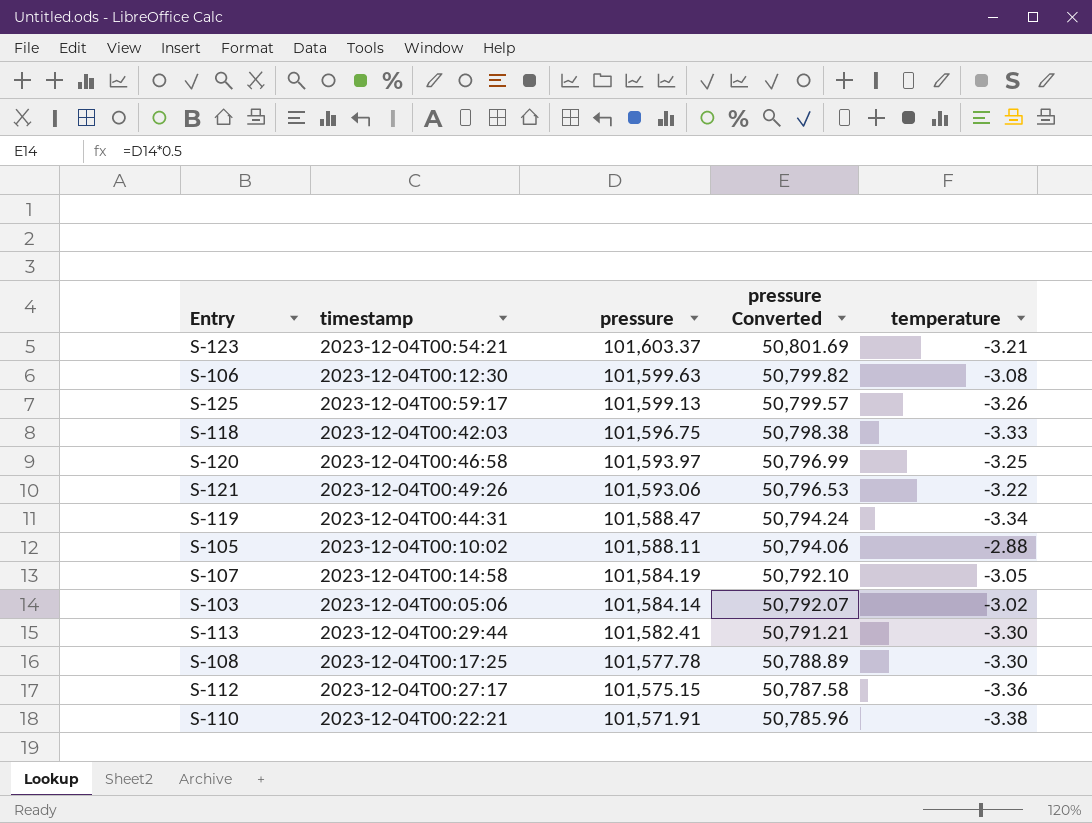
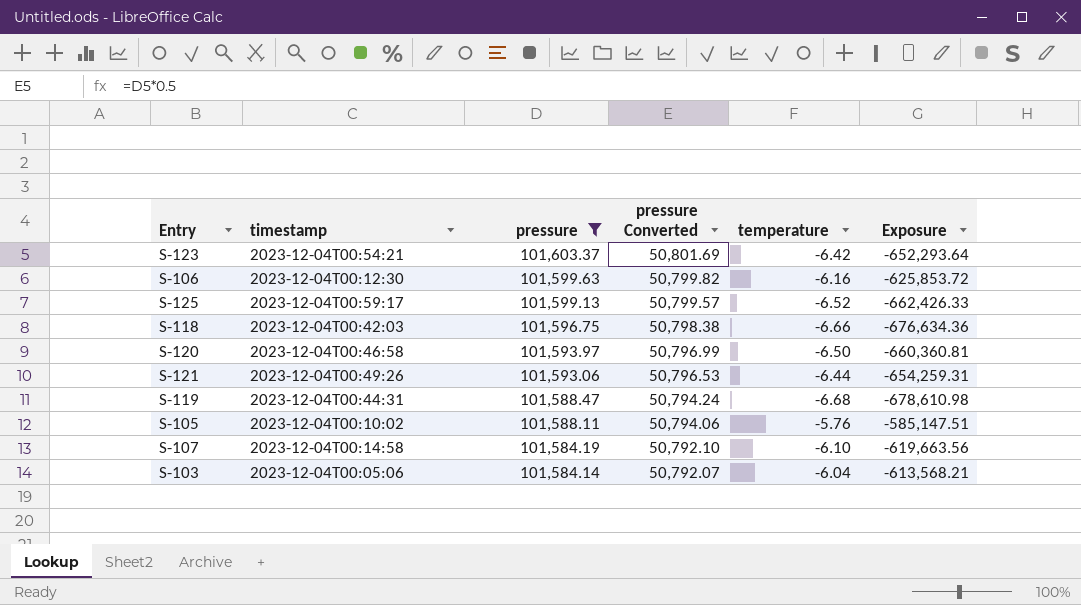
filter: none -> pressure >= 101,584.14
column Exposure | formula: none -> [pressure] * [temperature]
S-123 | temperature: -3.21 -> -6.42
S-106 | temperature: -3.08 -> -6.16
S-125 | temperature: -3.26 -> -6.52
S-118 | temperature: -3.33 -> -6.66
S-120 | temperature: -3.25 -> -6.50
S-121 | temperature: -3.22 -> -6.44
S-119 | temperature: -3.34 -> -6.68
S-105 | temperature: -2.88 -> -5.76
S-107 | temperature: -3.05 -> -6.10
S-103 | temperature: -3.02 -> -6.04

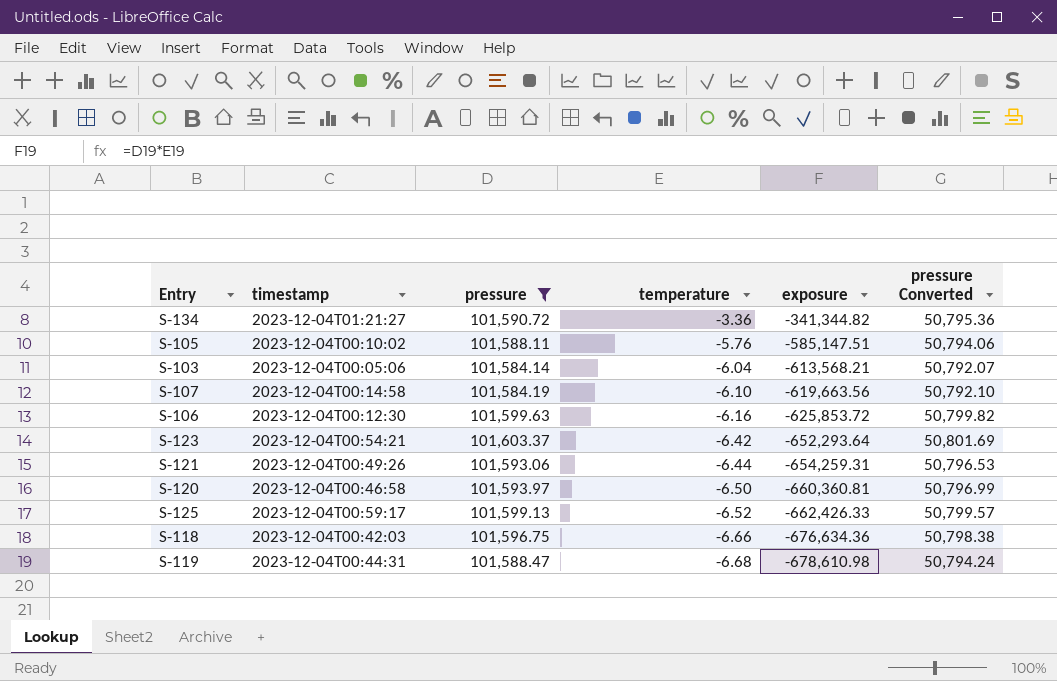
row order: pressure descending -> temperature descending
column name: Exposure -> exposure
column pressure Converted | position: 4 -> 6
row S-134: none -> 2023-12-04T01:21:27 | 101,590.72 | -3.36 | -341,344.82 | 50,795.36

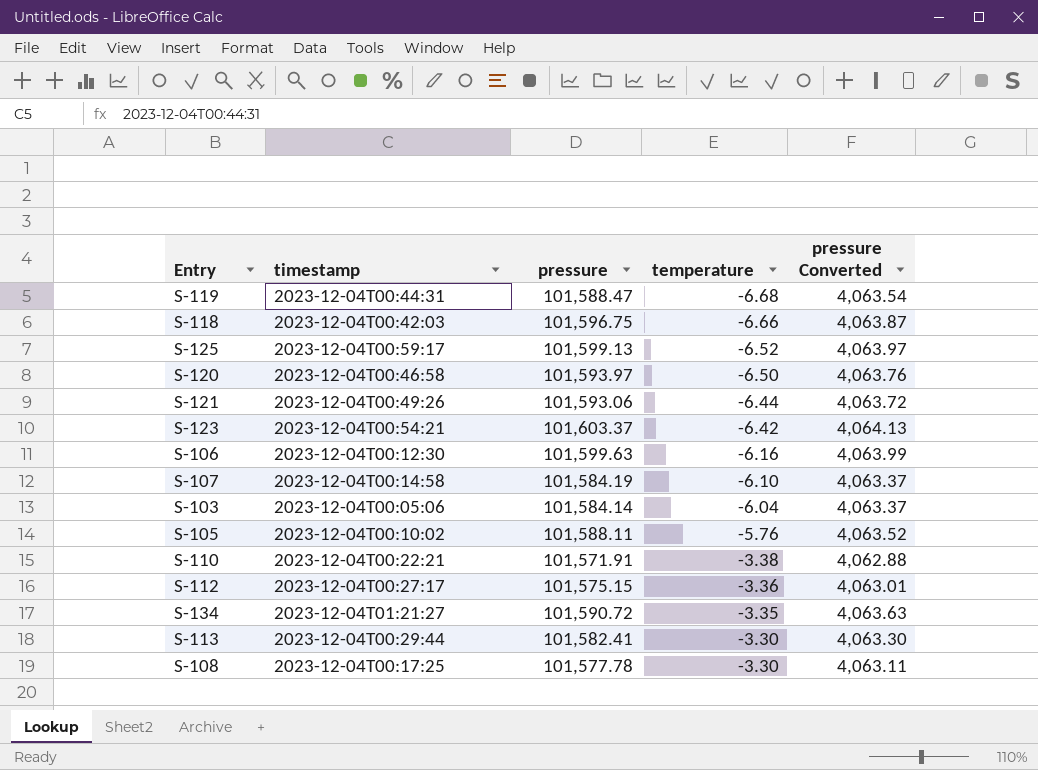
filter: pressure >= 101,584.14 -> none
row order: temperature descending -> temperature ascending
column exposure | formula: [pressure] * [temperature] -> none
column pressure Converted | formula: [pressure] * 0.5 -> [pressure] * 0.04
S-134 | temperature: -3.36 -> -3.35

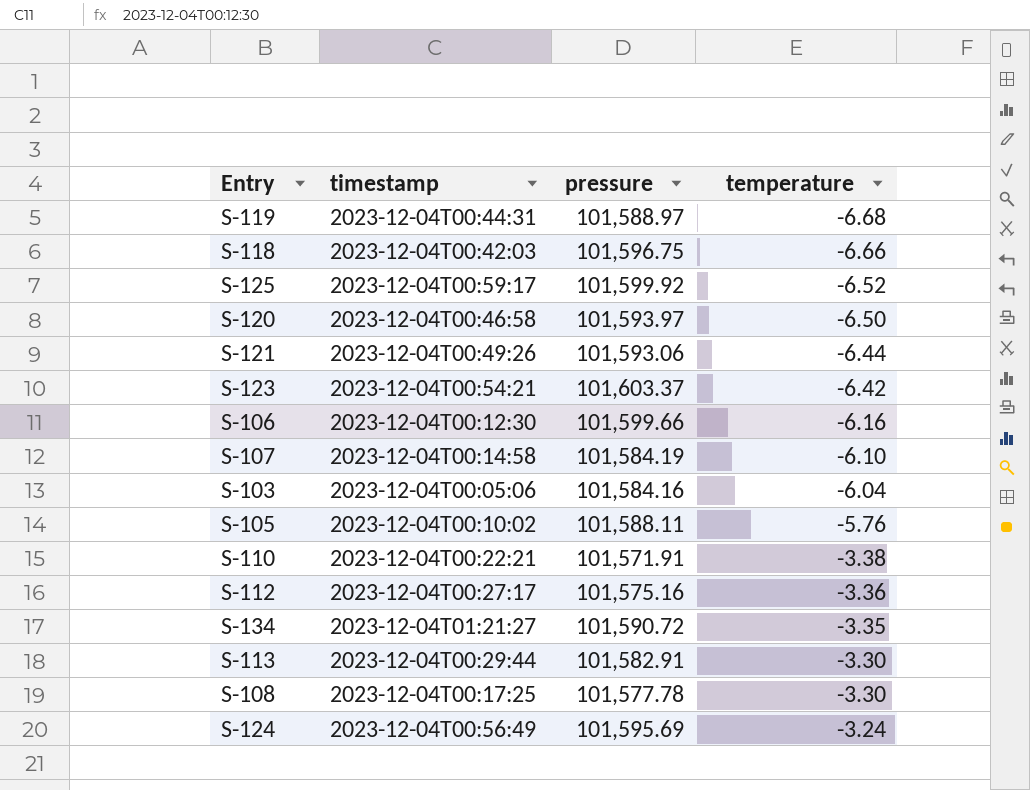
column pressure Converted | formula: [pressure] * 0.04 -> none
S-119 | pressure: 101,588.47 -> 101,588.97
S-125 | pressure: 101,599.13 -> 101,599.92
S-106 | pressure: 101,599.63 -> 101,599.66
S-103 | pressure: 101,584.14 -> 101,584.16
S-112 | pressure: 101,575.15 -> 101,575.16
S-113 | pressure: 101,582.41 -> 101,582.91
row S-124: none -> 2023-12-04T00:56:49 | 101,595.69 | -3.24

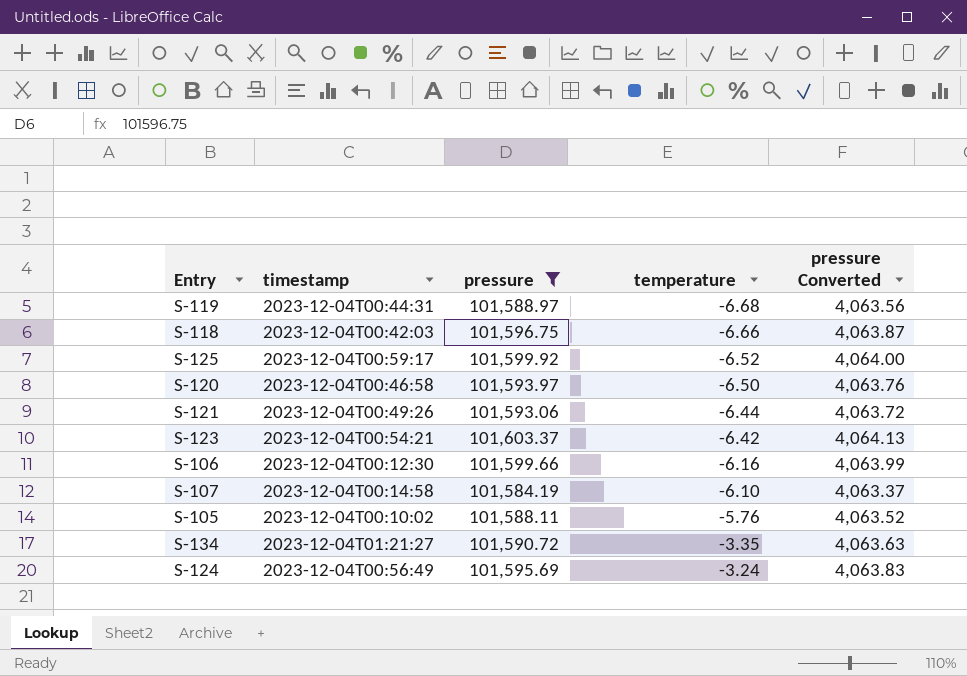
filter: none -> pressure >= 101,584.19
column pressure Converted | formula: none -> [pressure] * 0.04

